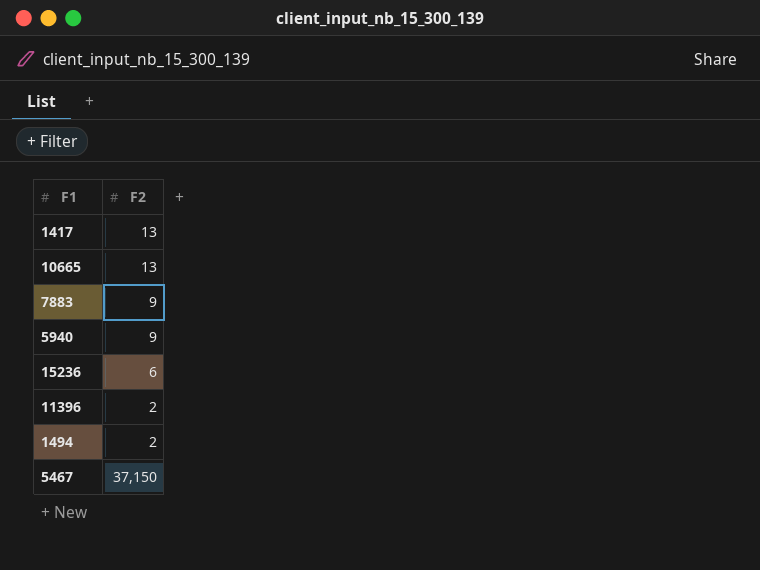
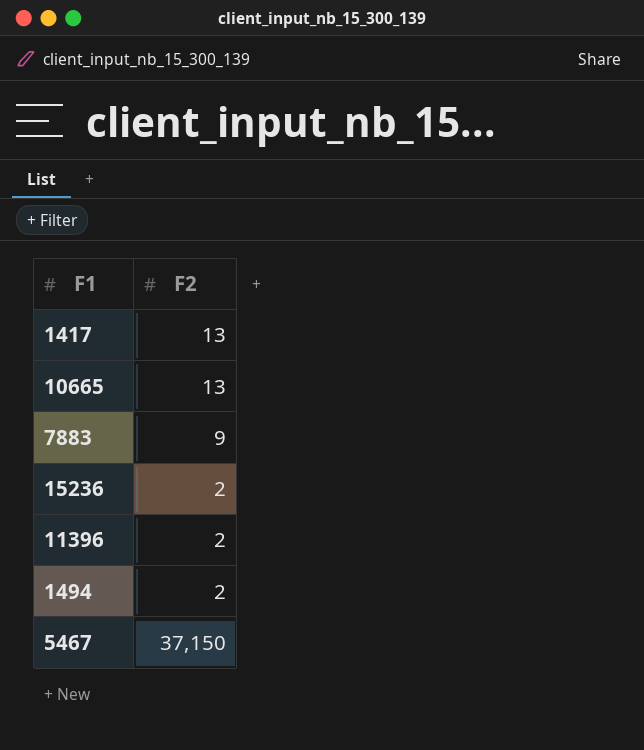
row 5940: 9 -> none
15236 | F2: 6 -> 2

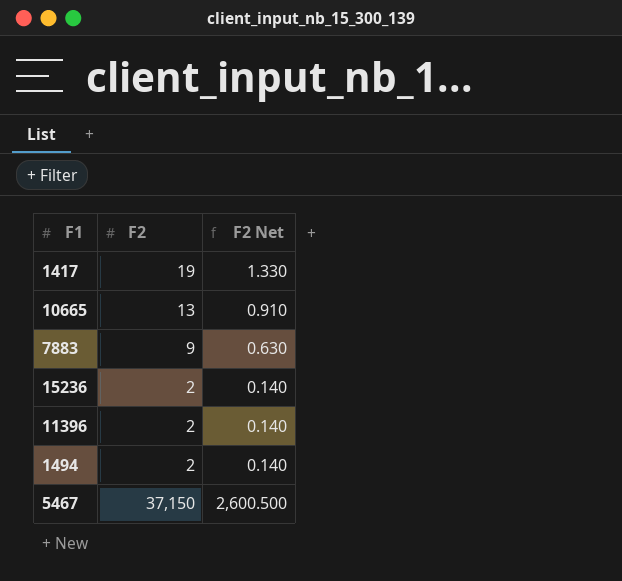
column F2 Net | formula: none -> [F2] * 0.07
1417 | F2: 13 -> 19

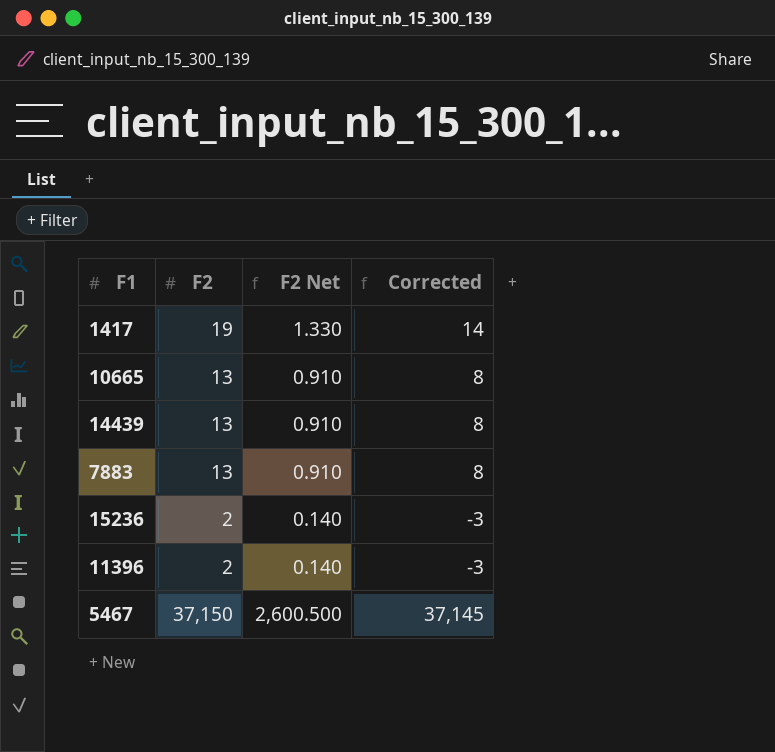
column Corrected | formula: none -> [F2] - 5
row 1494: 2 | 0.140 -> none
row 14439: none -> 13 | 0.910 | 8
7883 | F2: 9 -> 13
7883 | F2 Net: 0.630 -> 0.910

